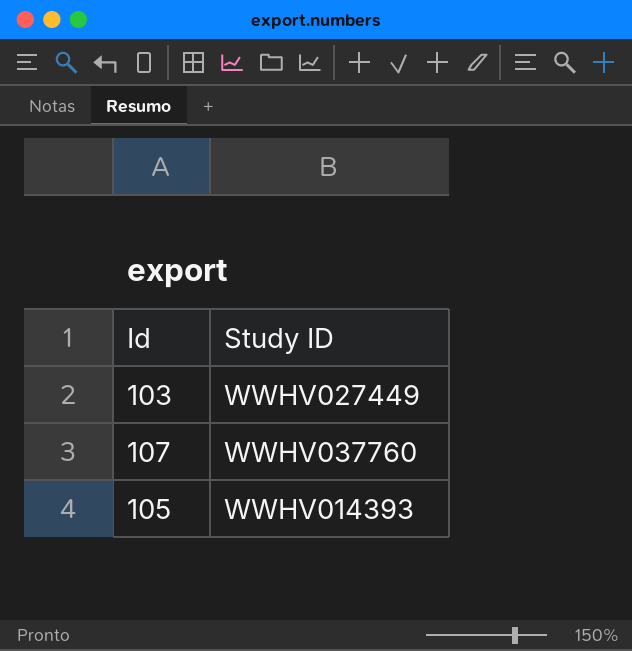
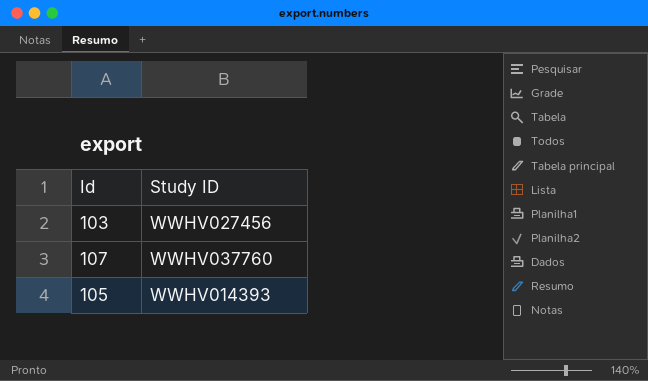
103 | Study ID: WWHV027449 -> WWHV027456

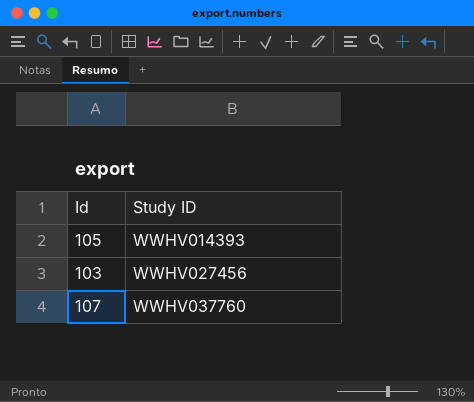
row order: none -> Study ID ascending

